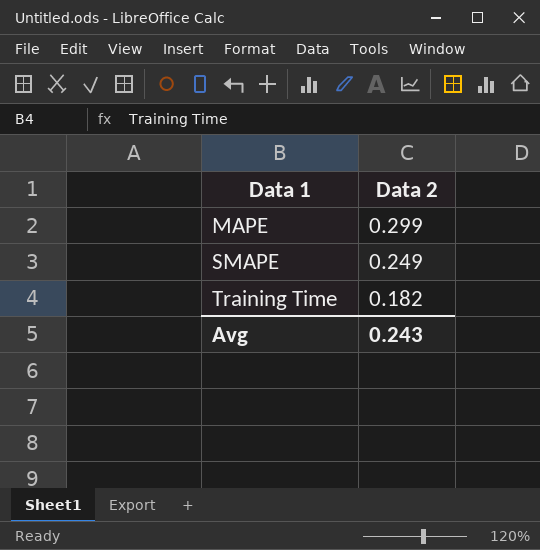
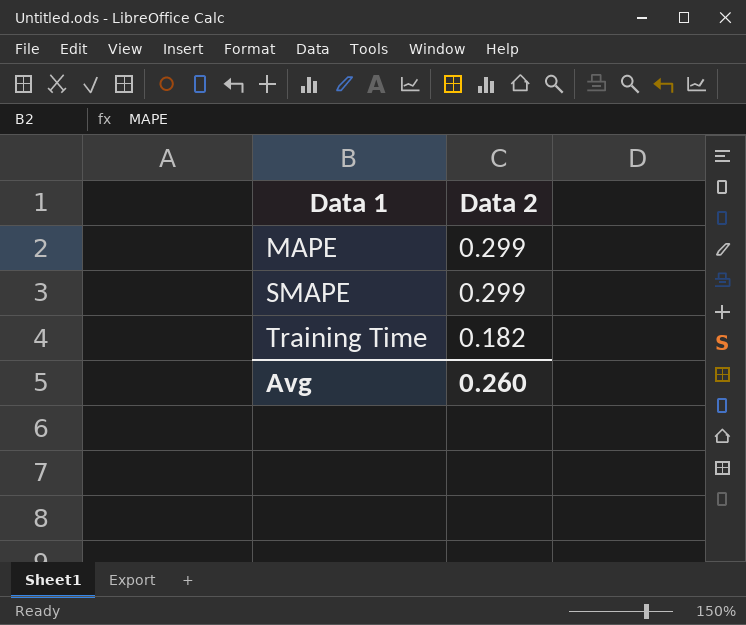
SMAPE | Data 2: 0.249 -> 0.299
Avg | Data 2: 0.243 -> 0.260

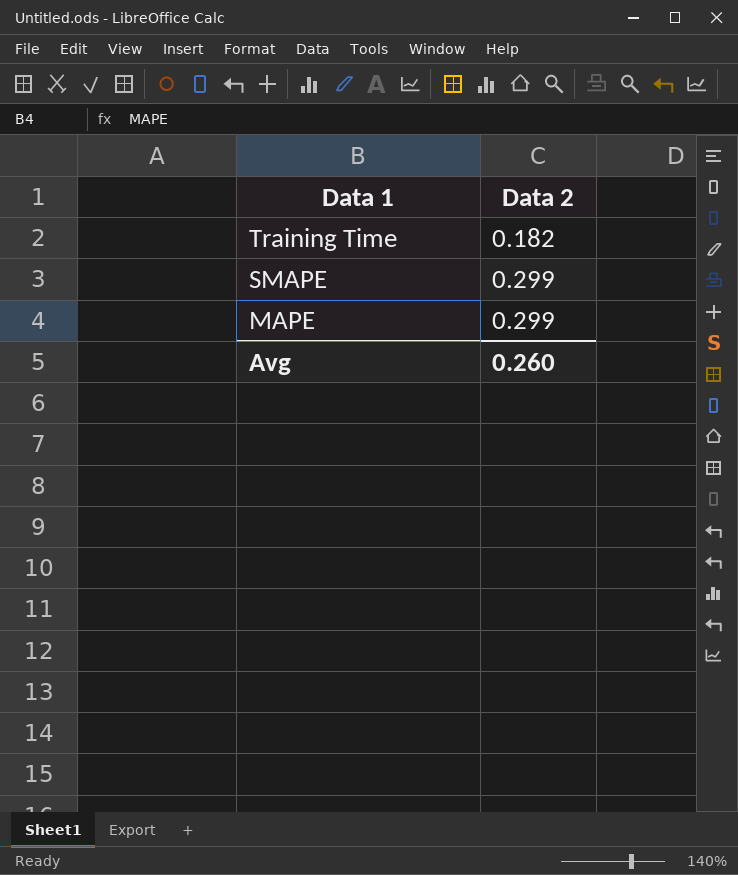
row order: Data 1 ascending -> Data 1 descending

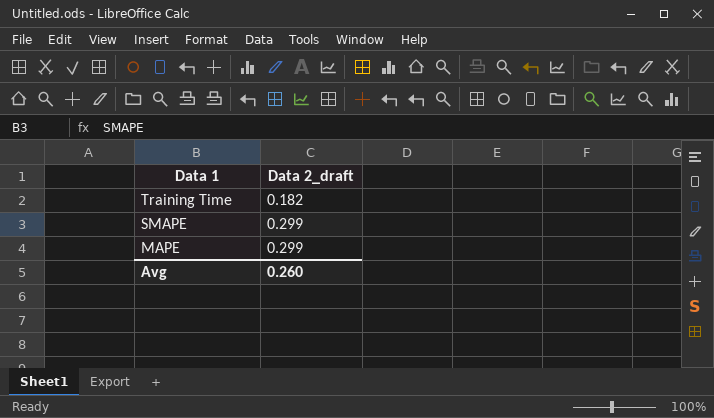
column name: Data 2 -> Data 2_draft

